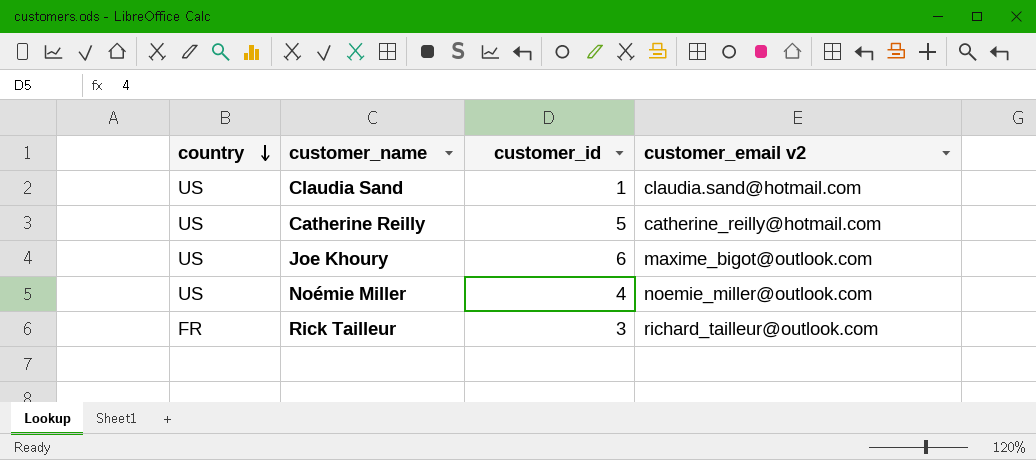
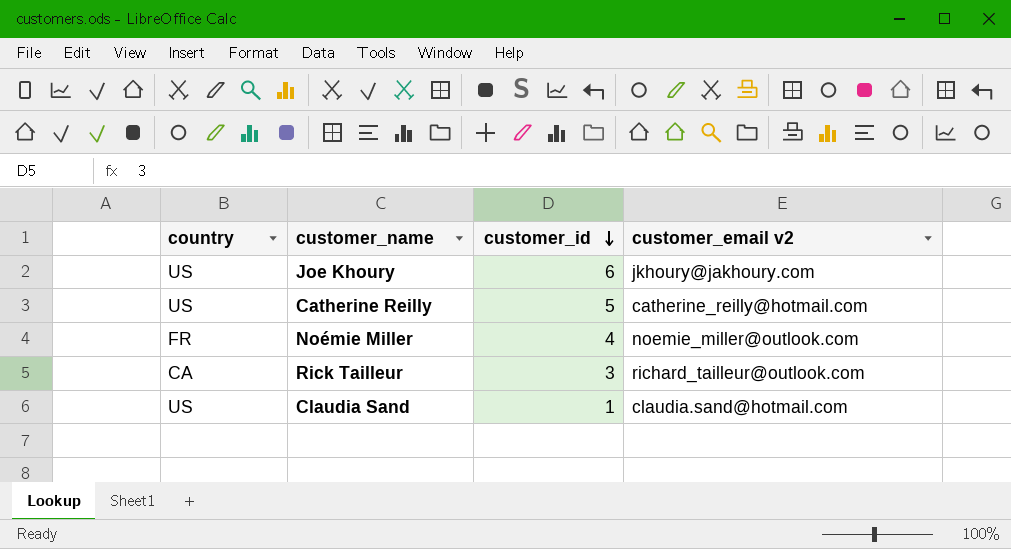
row order: country descending -> customer_id descending
Joe Khoury | customer_email v2: maxime_bigot@outlook.com -> jkhoury@jakhoury.com
Noémie Miller | country: US -> FR
Rick Tailleur | country: FR -> CA

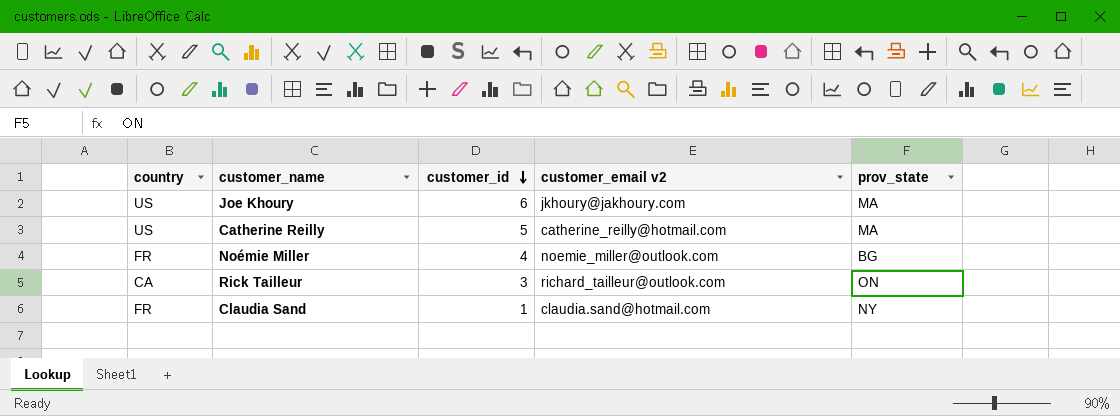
column prov_state | position: none -> 5
Claudia Sand | country: US -> FR

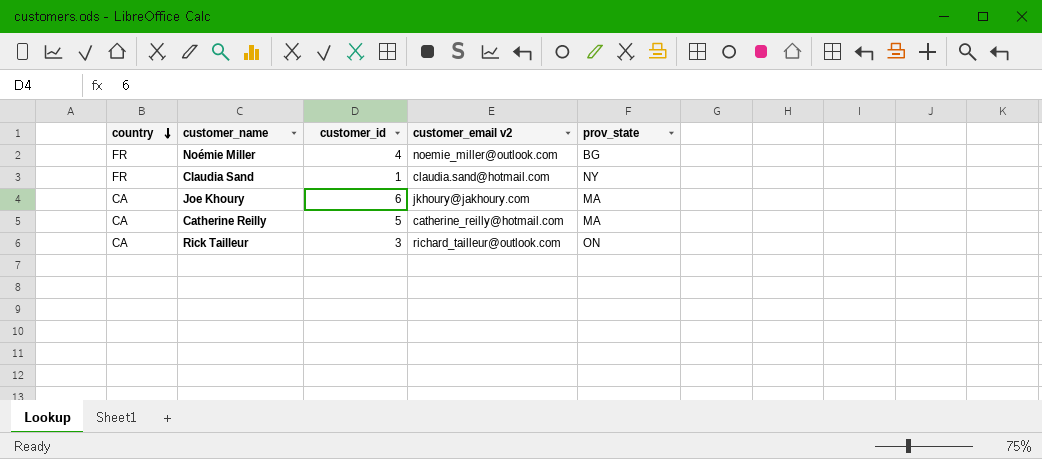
row order: customer_id descending -> country descending
Joe Khoury | country: US -> CA
Catherine Reilly | country: US -> CA

